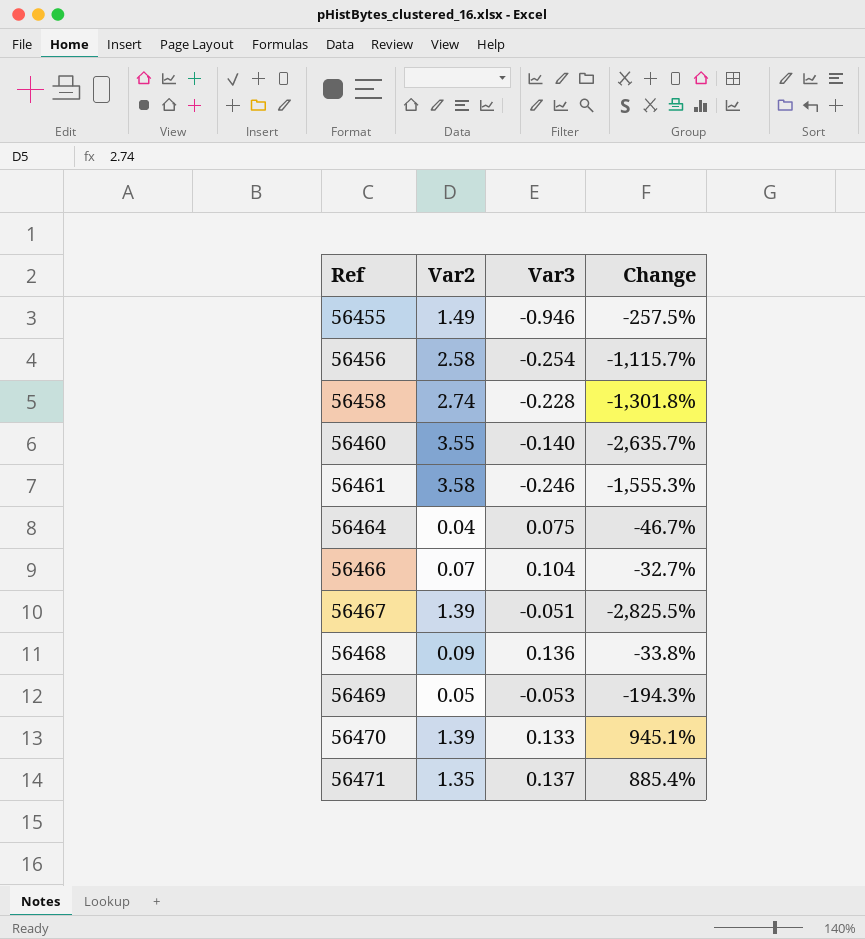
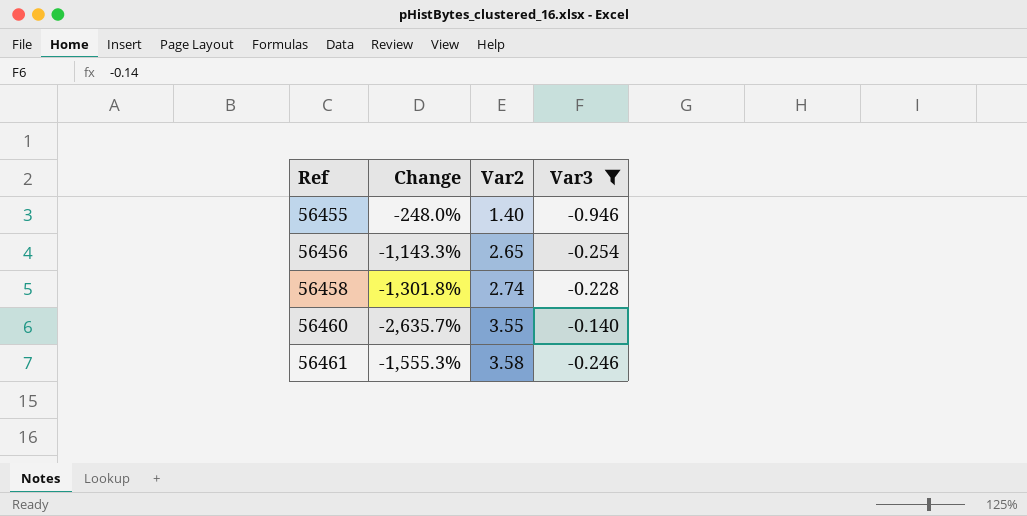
filter: none -> Var3 <= -0.140
column Change | position: 4 -> 2
56455 | Change: -257.5% -> -248.0%
56455 | Var2: 1.49 -> 1.40
56456 | Change: -1,115.7% -> -1,143.3%
56456 | Var2: 2.58 -> 2.65

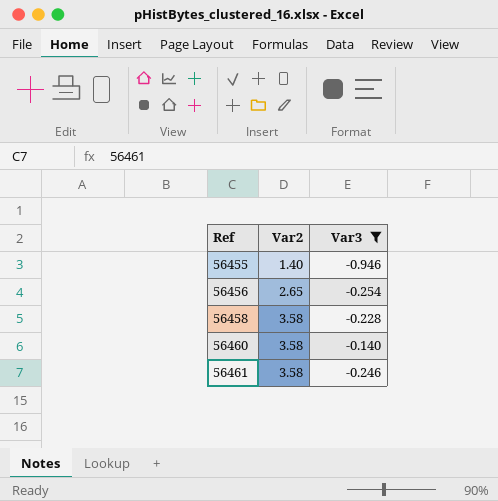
column Change | formula: ([Var2] - [Var3]) / [Var3] -> none
56458 | Var2: 2.74 -> 3.58
56460 | Var2: 3.55 -> 3.58

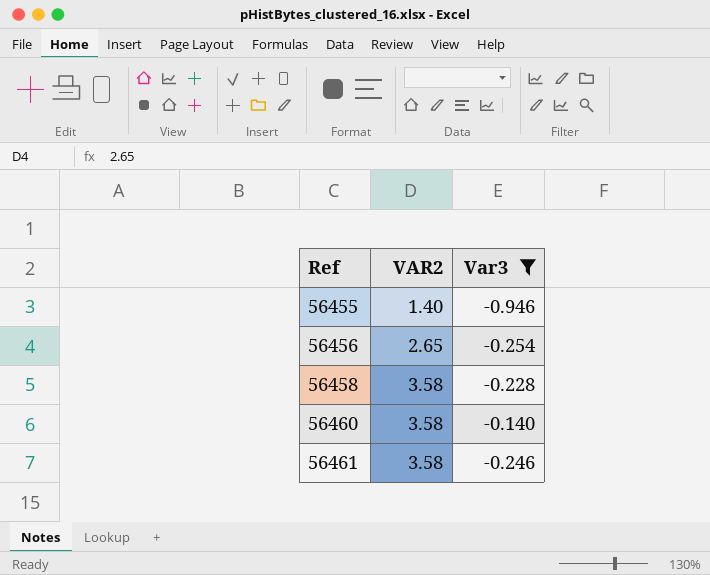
column name: Var2 -> VAR2

